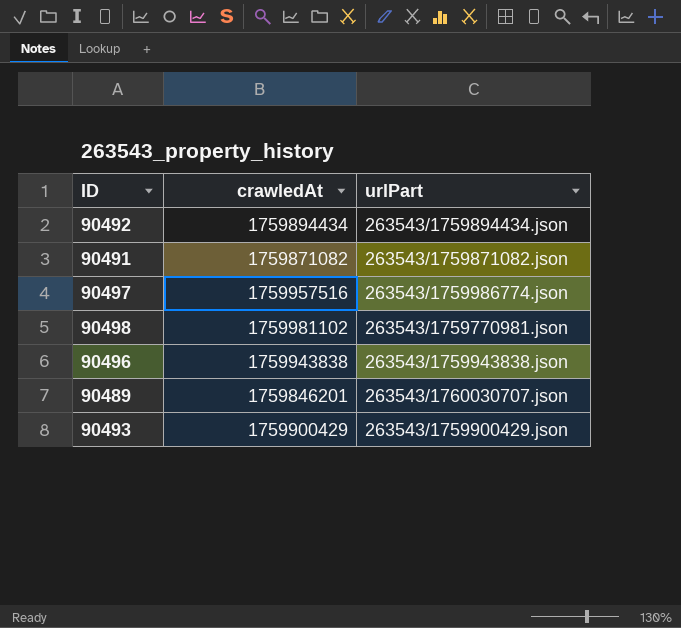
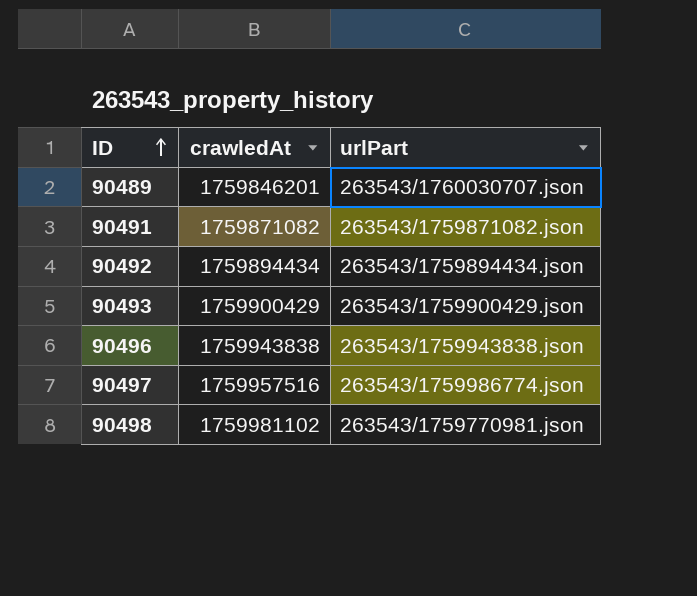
row order: none -> ID ascending

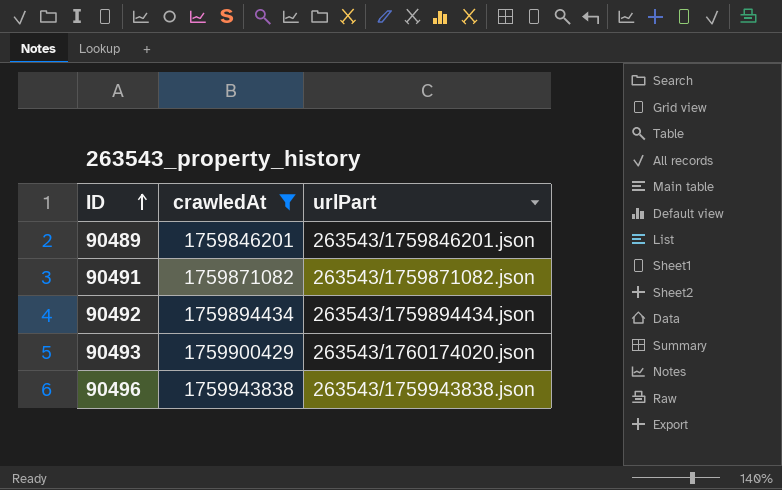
filter: none -> crawledAt <= 1759943838
90489 | urlPart: 263543/1760030707.json -> 263543/1759846201.json
90493 | urlPart: 263543/1759900429.json -> 263543/1760174020.json

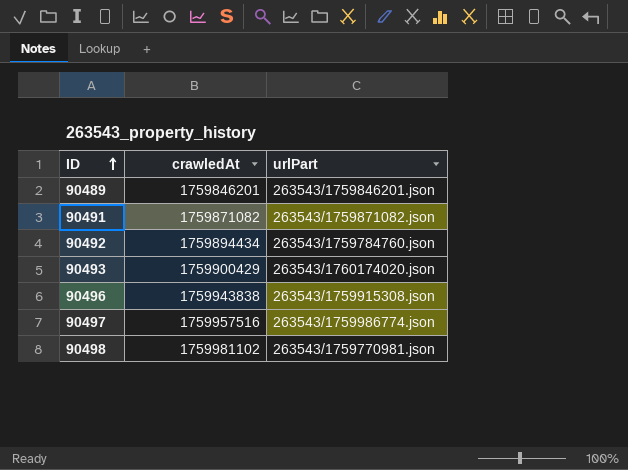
filter: crawledAt <= 1759943838 -> none
90492 | urlPart: 263543/1759894434.json -> 263543/1759784760.json
90496 | urlPart: 263543/1759943838.json -> 263543/1759915308.json

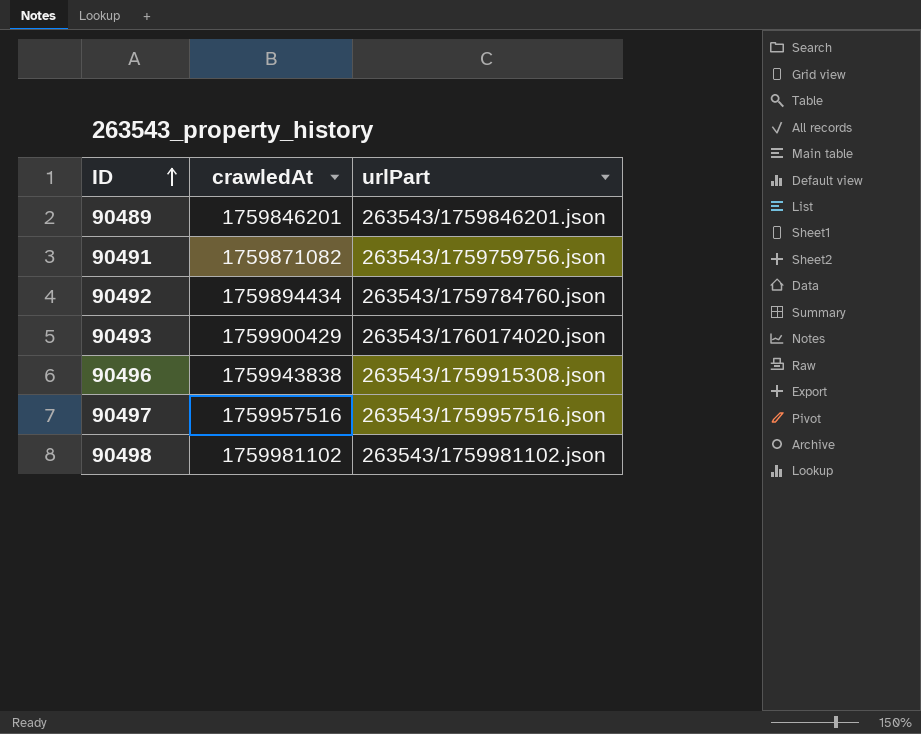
90491 | urlPart: 263543/1759871082.json -> 263543/1759759756.json
90497 | urlPart: 263543/1759986774.json -> 263543/1759957516.json
90498 | urlPart: 263543/1759770981.json -> 263543/1759981102.json

